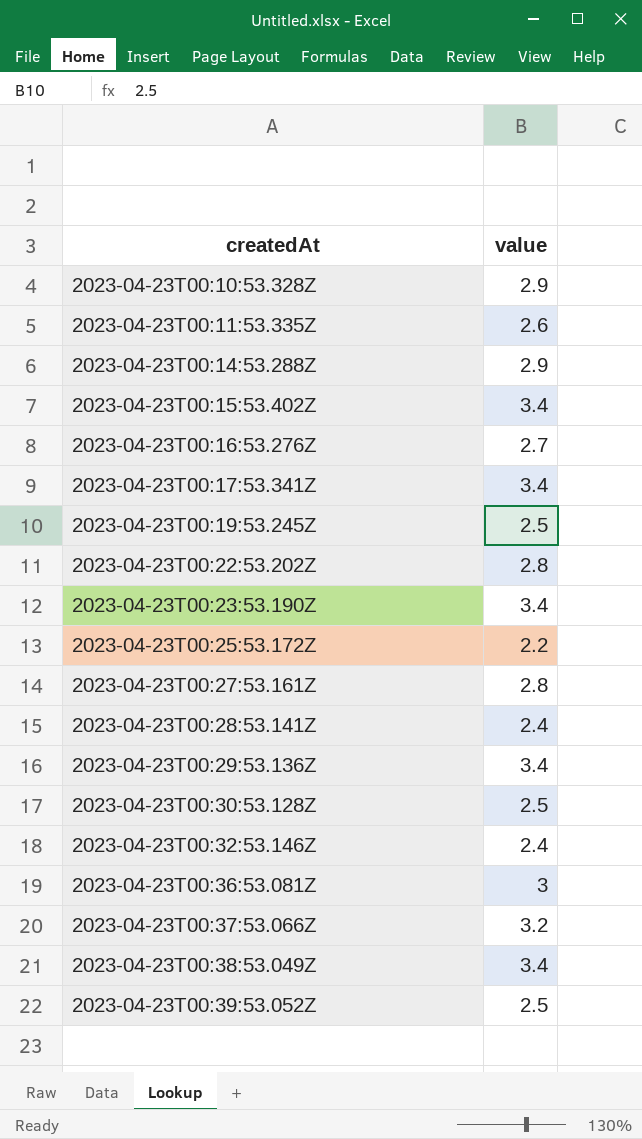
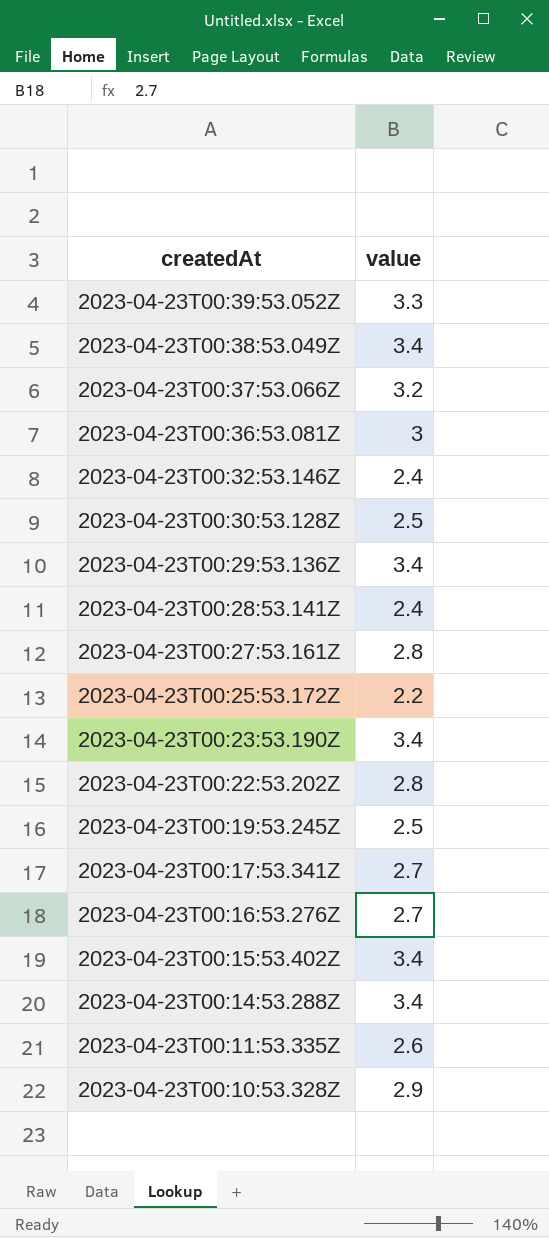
row order: createdAt ascending -> createdAt descending
2023-04-23T00:39:53.052Z | value: 2.5 -> 3.3
2023-04-23T00:17:53.341Z | value: 3.4 -> 2.7
2023-04-23T00:14:53.288Z | value: 2.9 -> 3.4

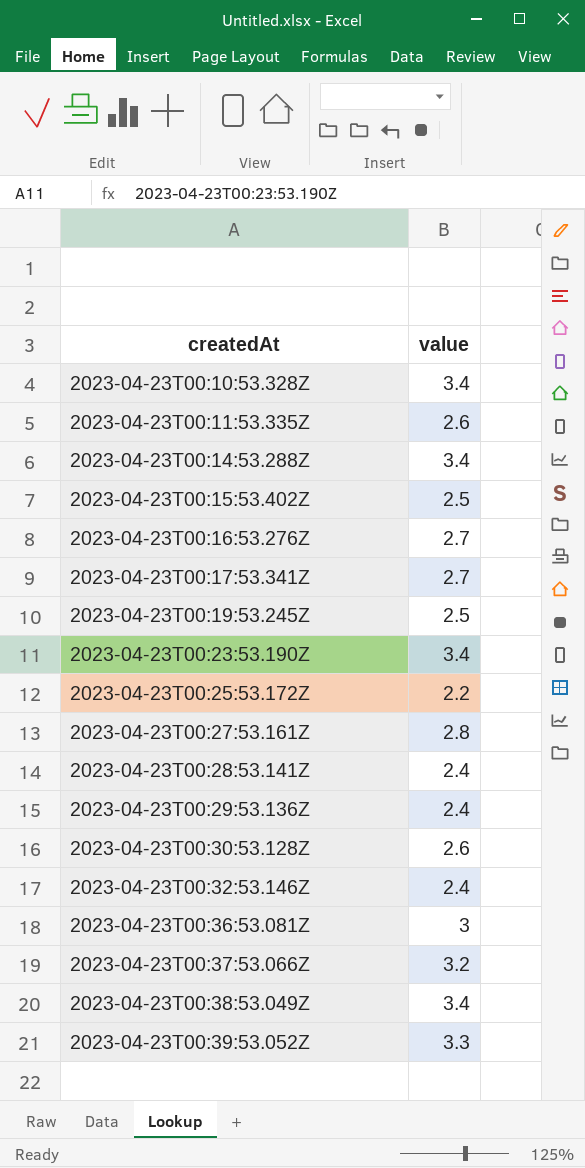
row order: createdAt descending -> createdAt ascending
row 2023-04-23T00:22:53.202Z: 2.8 -> none
2023-04-23T00:10:53.328Z | value: 2.9 -> 3.4
2023-04-23T00:15:53.402Z | value: 3.4 -> 2.5
2023-04-23T00:29:53.136Z | value: 3.4 -> 2.4
2023-04-23T00:30:53.128Z | value: 2.5 -> 2.6

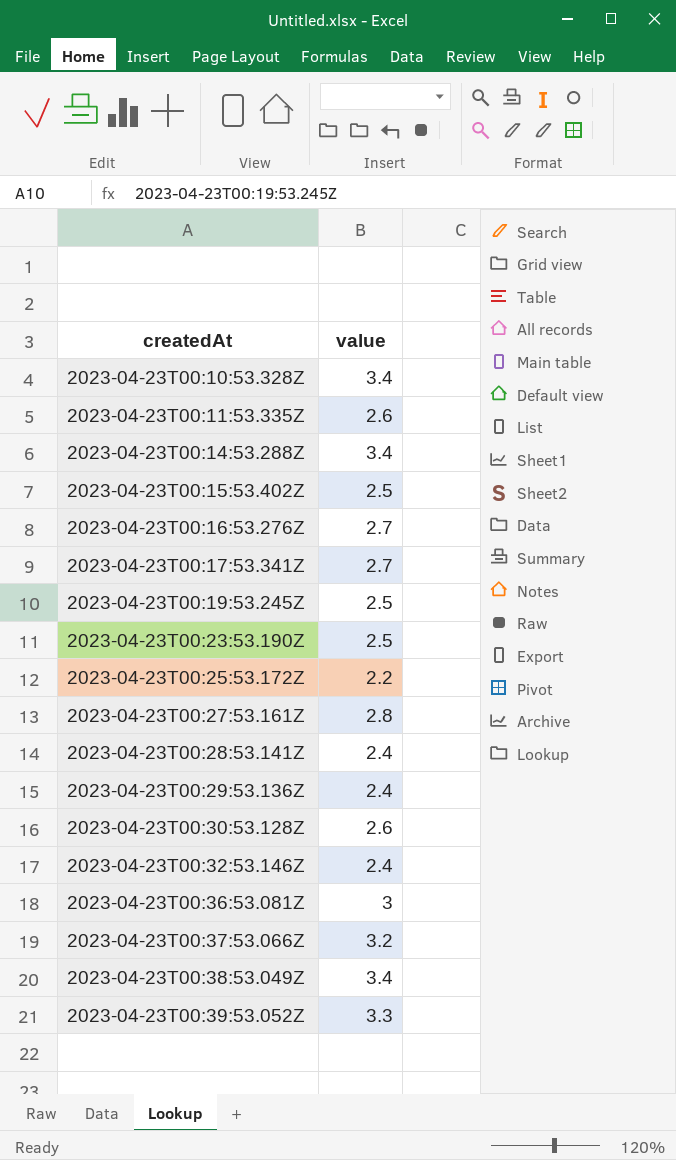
2023-04-23T00:23:53.190Z | value: 3.4 -> 2.5

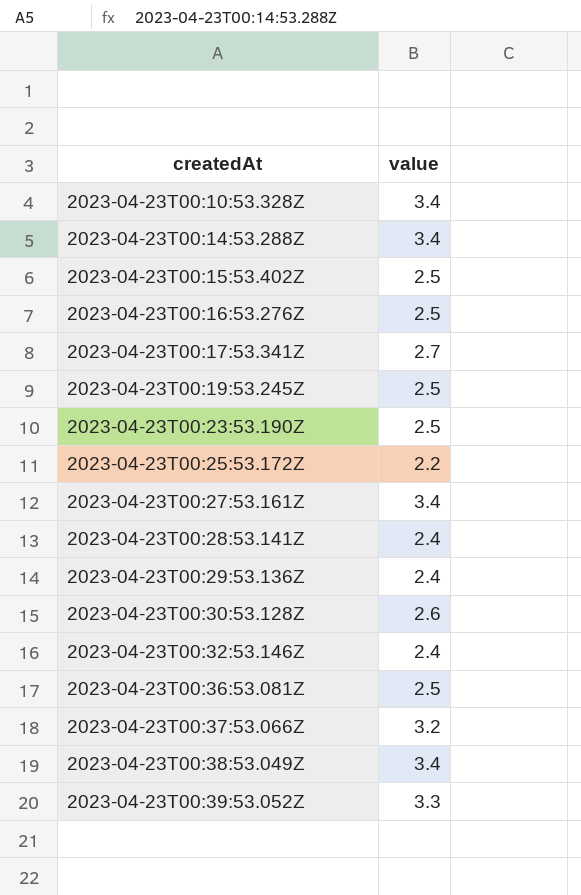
row 2023-04-23T00:11:53.335Z: 2.6 -> none
2023-04-23T00:16:53.276Z | value: 2.7 -> 2.5
2023-04-23T00:27:53.161Z | value: 2.8 -> 3.4
2023-04-23T00:36:53.081Z | value: 3 -> 2.5

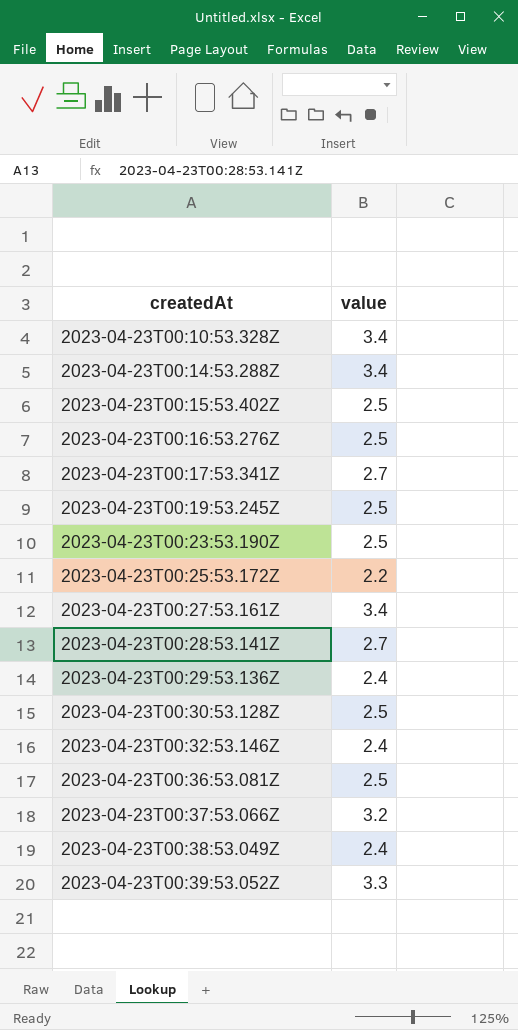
2023-04-23T00:28:53.141Z | value: 2.4 -> 2.7
2023-04-23T00:30:53.128Z | value: 2.6 -> 2.5
2023-04-23T00:38:53.049Z | value: 3.4 -> 2.4

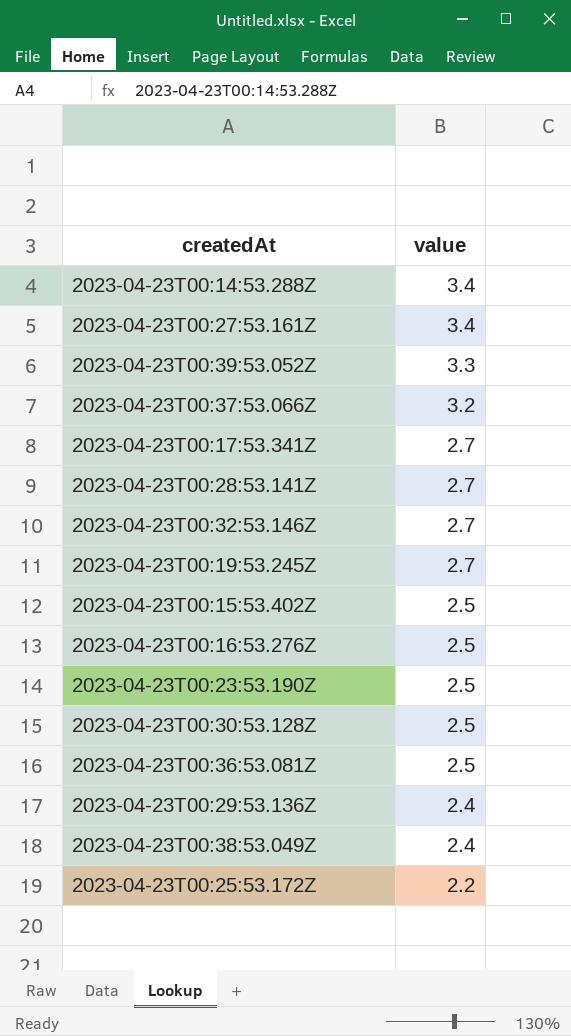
row order: createdAt ascending -> value descending
row 2023-04-23T00:10:53.328Z: 3.4 -> none
2023-04-23T00:32:53.146Z | value: 2.4 -> 2.7
2023-04-23T00:19:53.245Z | value: 2.5 -> 2.7

